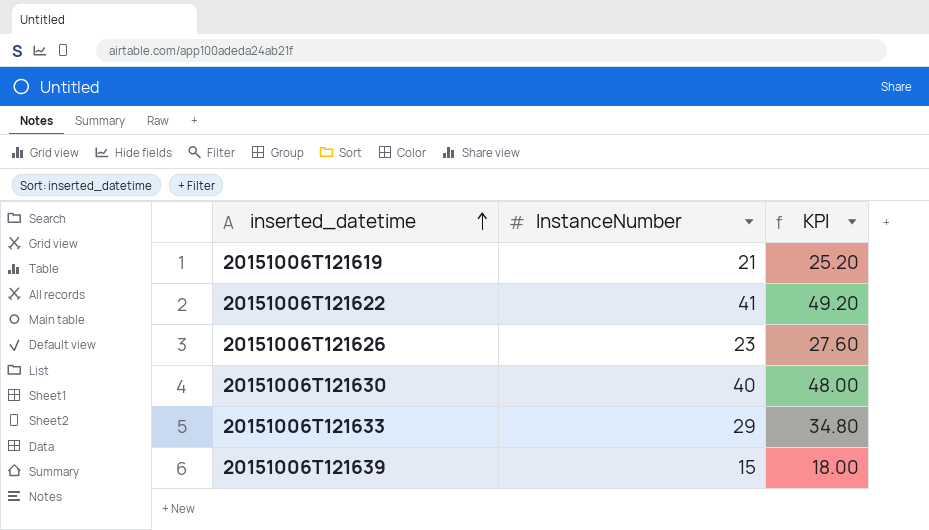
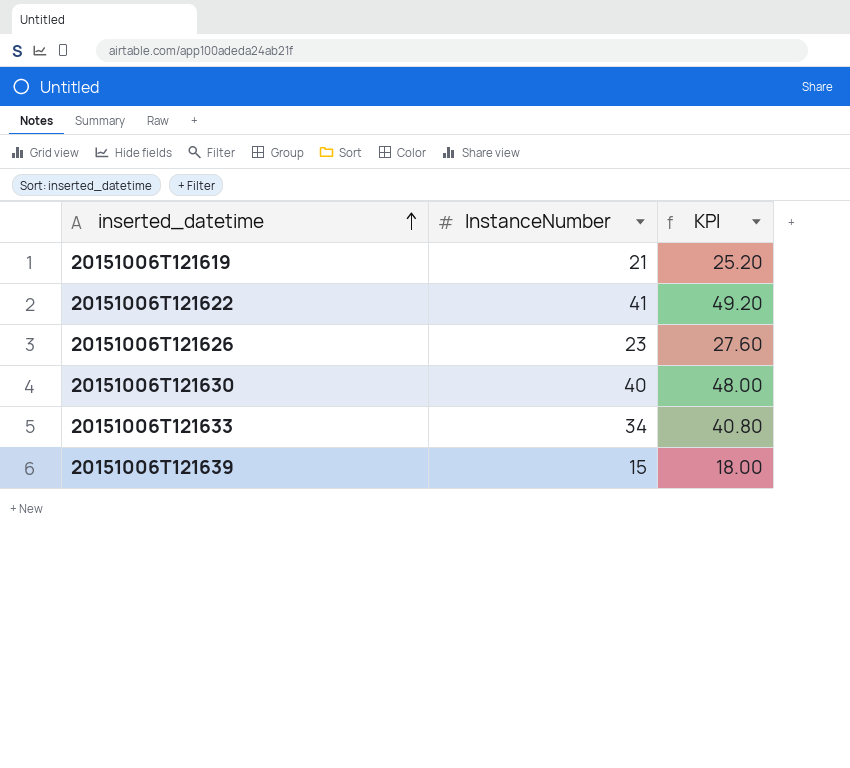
20151006T121633 | InstanceNumber: 29 -> 34
20151006T121633 | KPI: 34.80 -> 40.80

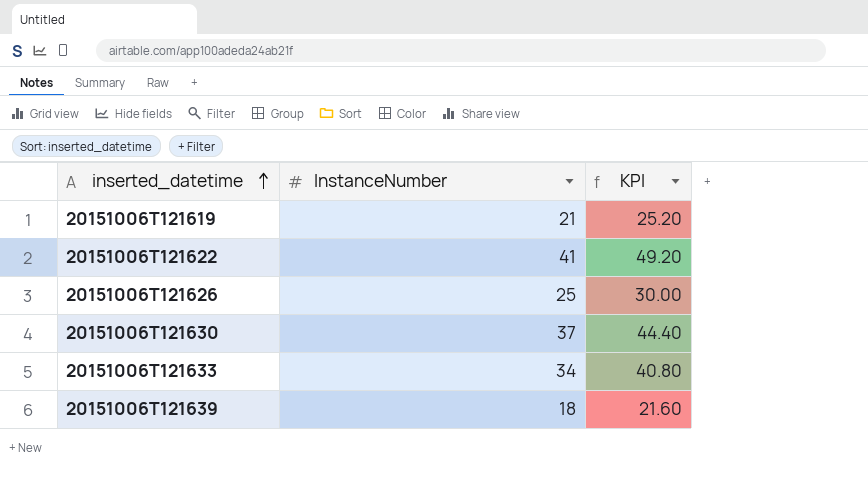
20151006T121626 | InstanceNumber: 23 -> 25
20151006T121626 | KPI: 27.60 -> 30.00
20151006T121630 | InstanceNumber: 40 -> 37
20151006T121630 | KPI: 48.00 -> 44.40
20151006T121639 | InstanceNumber: 15 -> 18
20151006T121639 | KPI: 18.00 -> 21.60

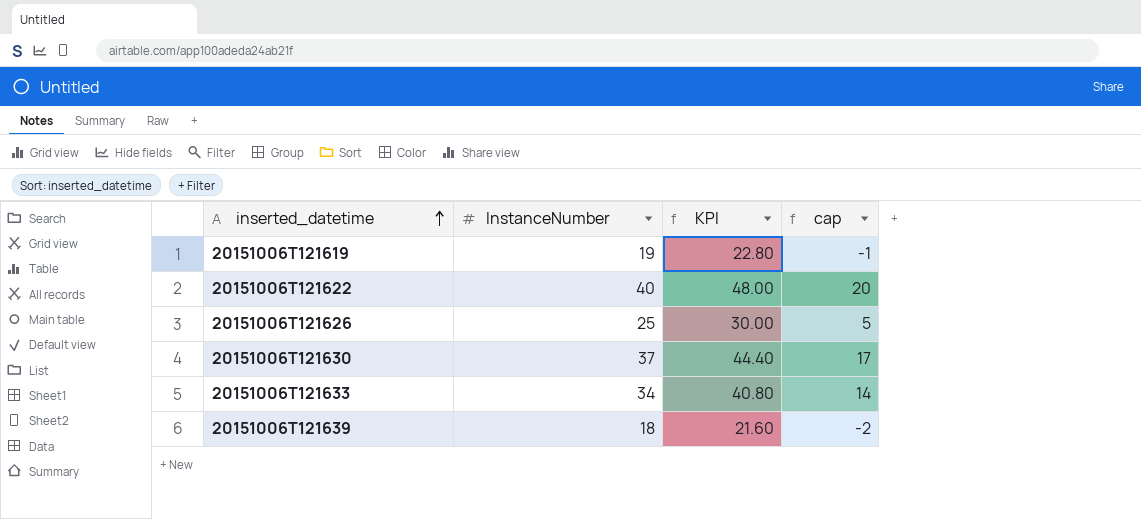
column cap | formula: none -> [InstanceNumber] - 20
20151006T121619 | InstanceNumber: 21 -> 19
20151006T121619 | KPI: 25.20 -> 22.80
20151006T121622 | InstanceNumber: 41 -> 40
20151006T121622 | KPI: 49.20 -> 48.00

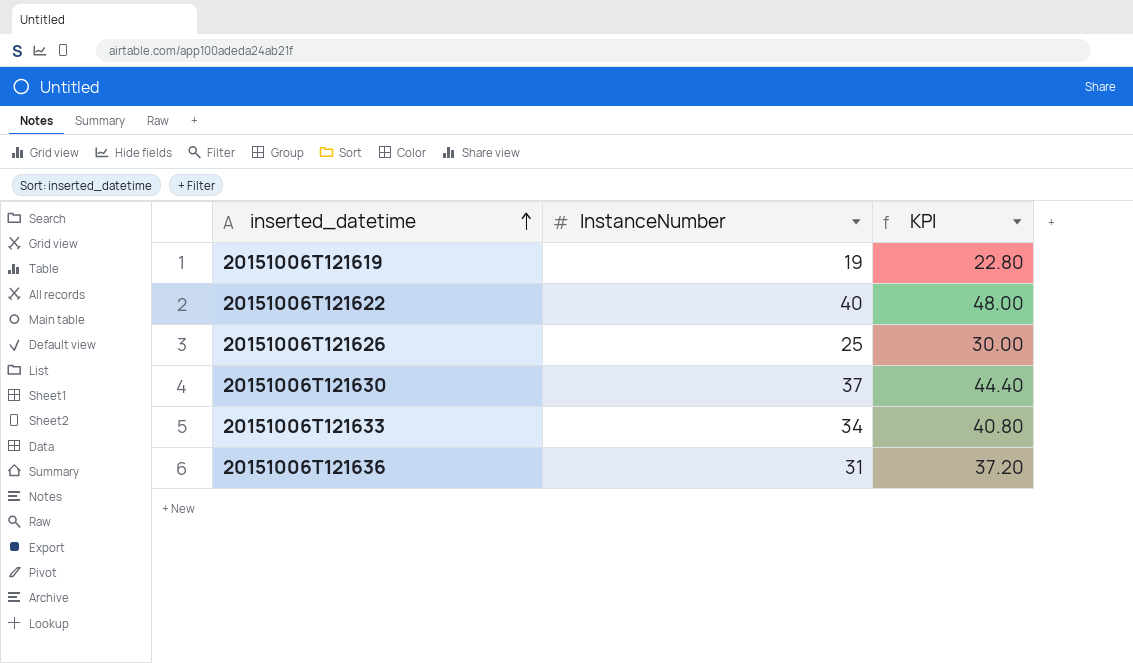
column cap | formula: [InstanceNumber] - 20 -> none
row 20151006T121639: 18 | 21.60 | -2 -> none
row 20151006T121636: none -> 31 | 37.20

